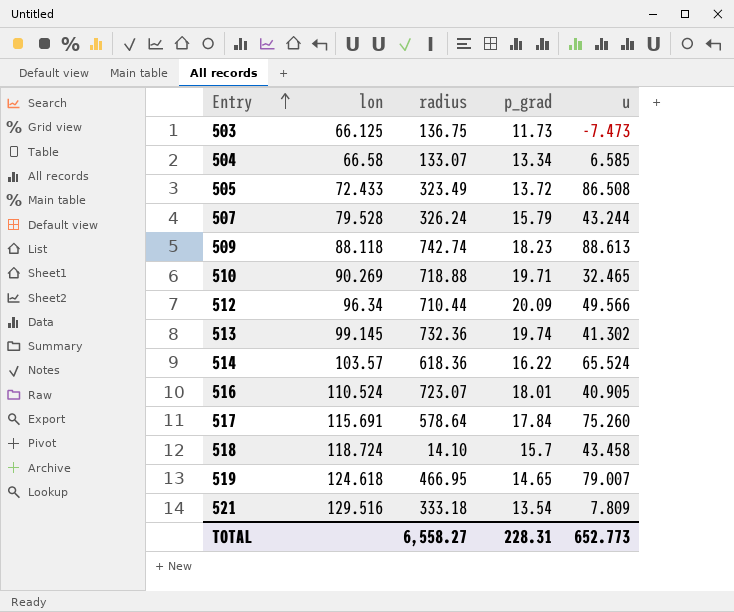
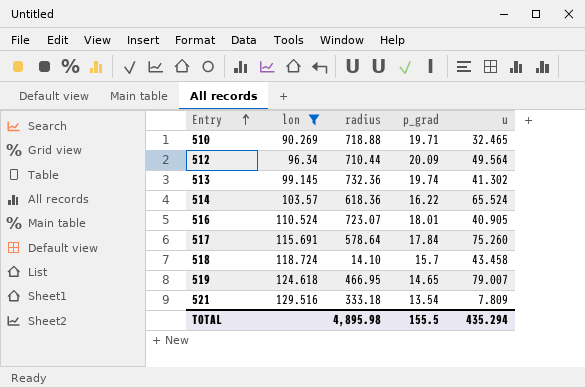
filter: none -> lon >= 90.269
512 | u: 49.566 -> 49.564
TOTAL | radius: 6,558.27 -> 4,895.98
TOTAL | p_grad: 228.31 -> 155.5
TOTAL | u: 652.773 -> 435.294

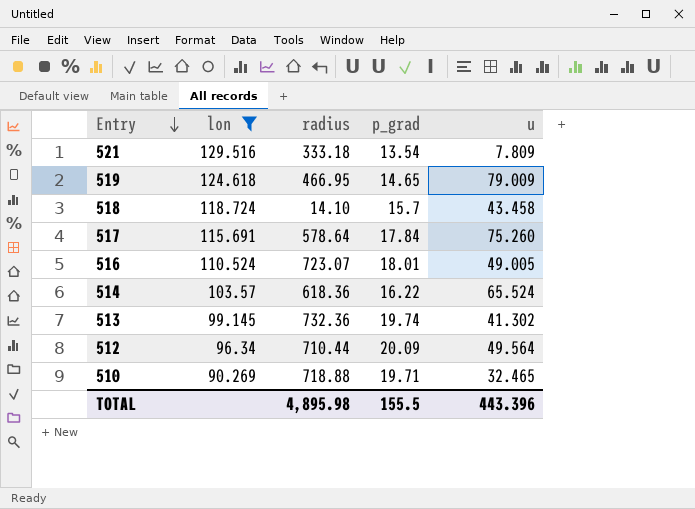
row order: Entry ascending -> Entry descending
519 | u: 79.007 -> 79.009
516 | u: 40.905 -> 49.005
TOTAL | u: 435.294 -> 443.396

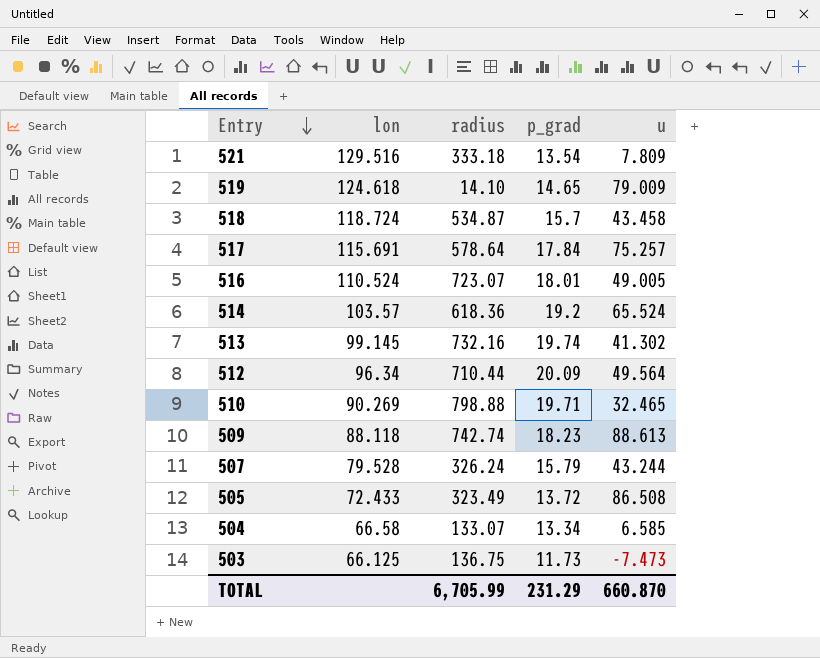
filter: lon >= 90.269 -> none
519 | radius: 466.95 -> 14.10
518 | radius: 14.10 -> 534.87
517 | u: 75.260 -> 75.257
514 | p_grad: 16.22 -> 19.2
513 | radius: 732.36 -> 732.16
510 | radius: 718.88 -> 798.88
TOTAL | radius: 4,895.98 -> 6,705.99
TOTAL | p_grad: 155.5 -> 231.29
TOTAL | u: 443.396 -> 660.870

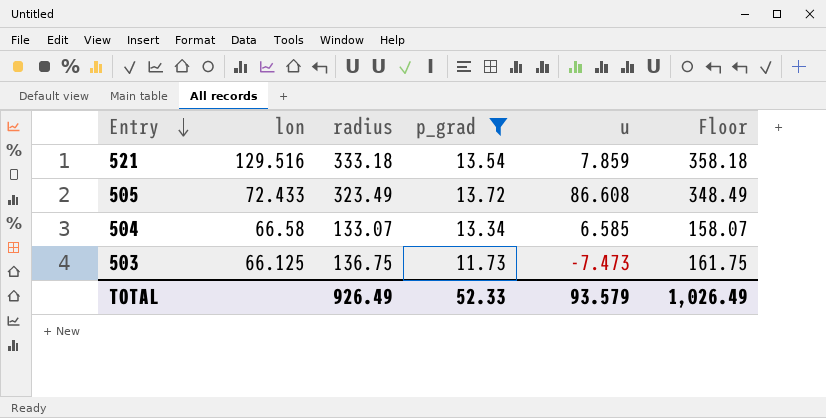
filter: none -> p_grad <= 13.72
column Floor | formula: none -> [radius] + 25
521 | u: 7.809 -> 7.859
505 | u: 86.508 -> 86.608
TOTAL | radius: 6,705.99 -> 926.49
TOTAL | p_grad: 231.29 -> 52.33
TOTAL | u: 660.870 -> 93.579

